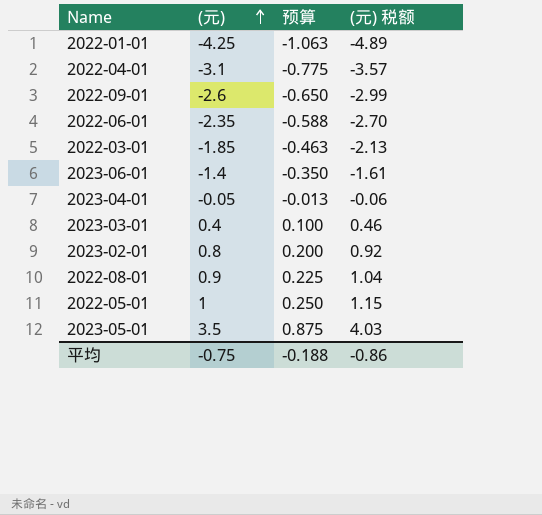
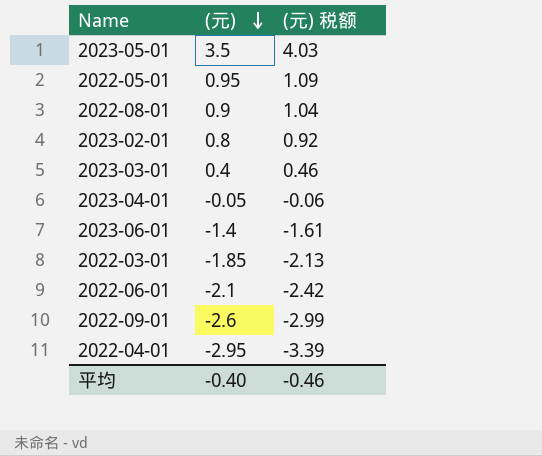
row order: (元) ascending -> (元) descending
column 预算 | formula: [(元)] * 0.25 -> none
row 2022-01-01: -4.25 | -1.063 | -4.89 -> none
2022-05-01 | (元): 1 -> 0.95
2022-05-01 | (元) 税额: 1.15 -> 1.09
2022-06-01 | (元): -2.35 -> -2.1
2022-06-01 | (元) 税额: -2.70 -> -2.42
2022-04-01 | (元): -3.1 -> -2.95
2022-04-01 | (元) 税额: -3.57 -> -3.39
平均 | (元): -0.75 -> -0.40
平均 | (元) 税额: -0.86 -> -0.46

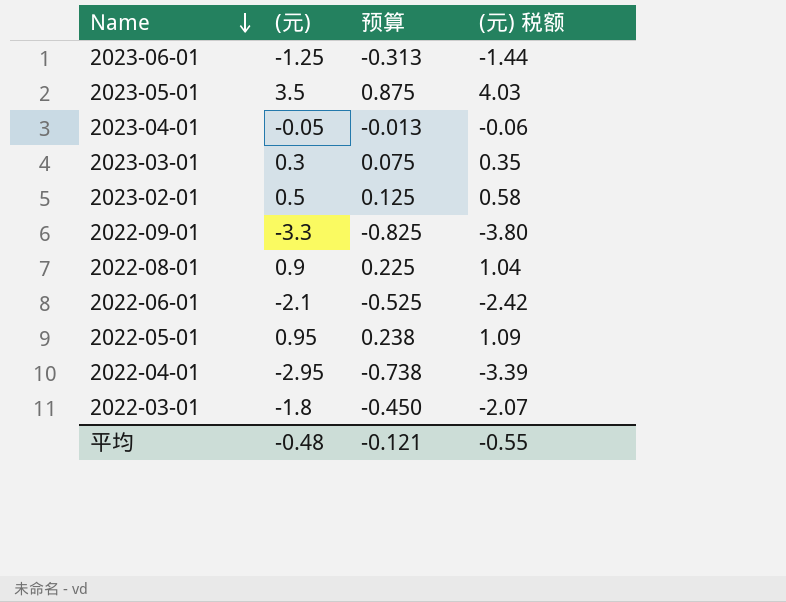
row order: (元) descending -> Name descending
column 预算 | formula: none -> [(元)] * 0.25
2023-06-01 | (元): -1.4 -> -1.25
2023-06-01 | (元) 税额: -1.61 -> -1.44
2023-03-01 | (元): 0.4 -> 0.3
2023-03-01 | (元) 税额: 0.46 -> 0.35
2023-02-01 | (元): 0.8 -> 0.5
2023-02-01 | (元) 税额: 0.92 -> 0.58
2022-09-01 | (元): -2.6 -> -3.3
2022-09-01 | (元) 税额: -2.99 -> -3.80
2022-03-01 | (元): -1.85 -> -1.8
2022-03-01 | (元) 税额: -2.13 -> -2.07
平均 | (元): -0.40 -> -0.48
平均 | (元) 税额: -0.46 -> -0.55

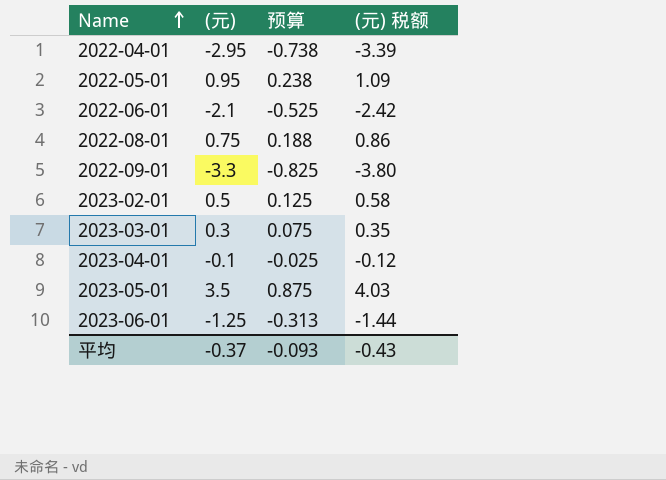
row order: Name descending -> Name ascending
row 2022-03-01: -1.8 | -0.450 | -2.07 -> none
2022-08-01 | (元): 0.9 -> 0.75
2022-08-01 | 预算: 0.225 -> 0.188
2022-08-01 | (元) 税额: 1.04 -> 0.86
2023-04-01 | (元): -0.05 -> -0.1
2023-04-01 | 预算: -0.013 -> -0.025
2023-04-01 | (元) 税额: -0.06 -> -0.12
平均 | (元): -0.48 -> -0.37
平均 | 预算: -0.121 -> -0.093
平均 | (元) 税额: -0.55 -> -0.43

